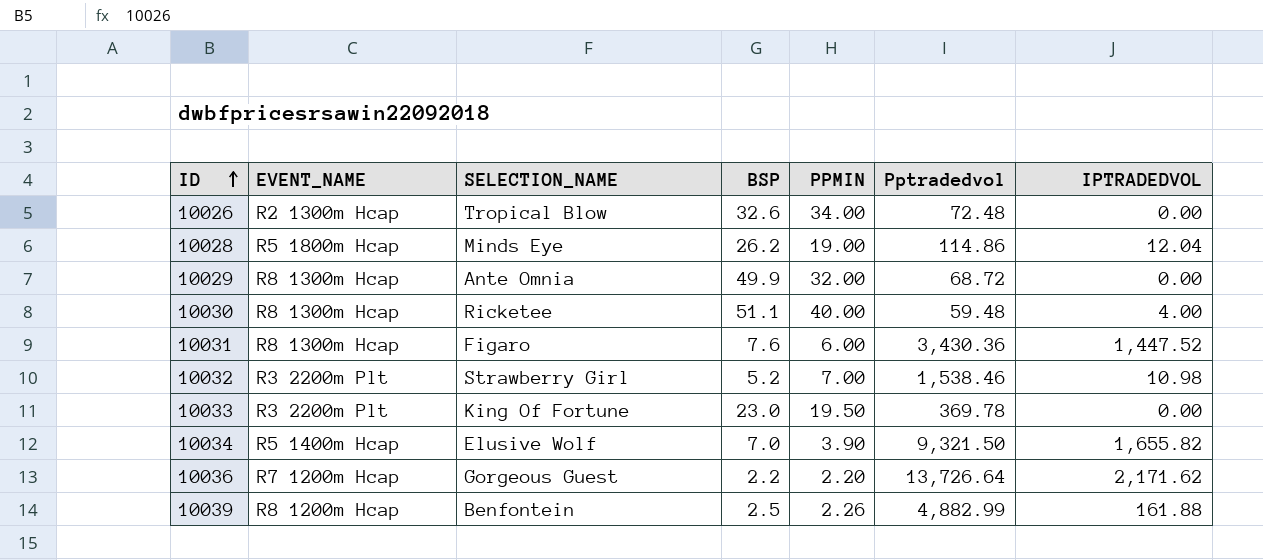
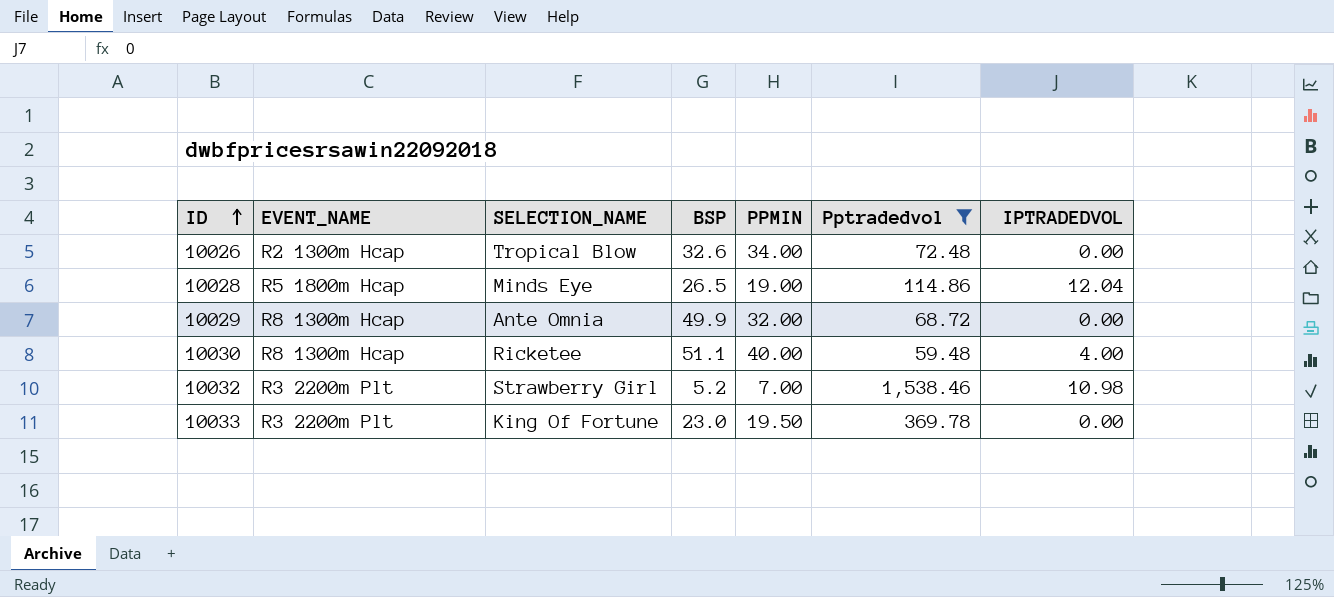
filter: none -> Pptradedvol <= 1,538.46
10028 | BSP: 26.2 -> 26.5

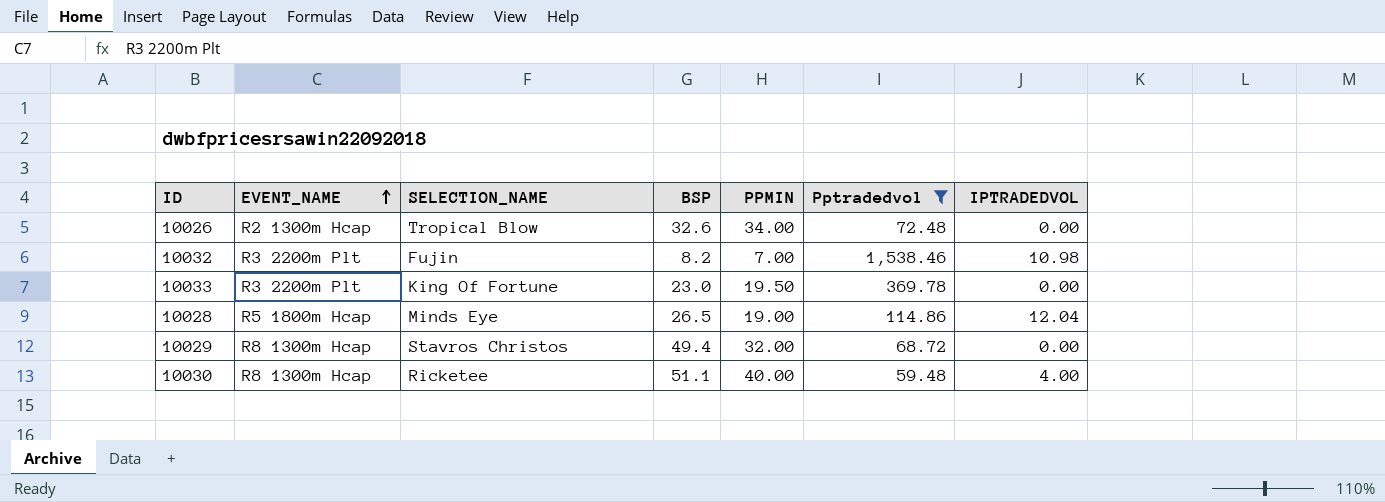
row order: ID ascending -> EVENT_NAME ascending
10032 | SELECTION_NAME: Strawberry Girl -> Fujin
10032 | BSP: 5.2 -> 8.2
10029 | SELECTION_NAME: Ante Omnia -> Stavros Christos
10029 | BSP: 49.9 -> 49.4

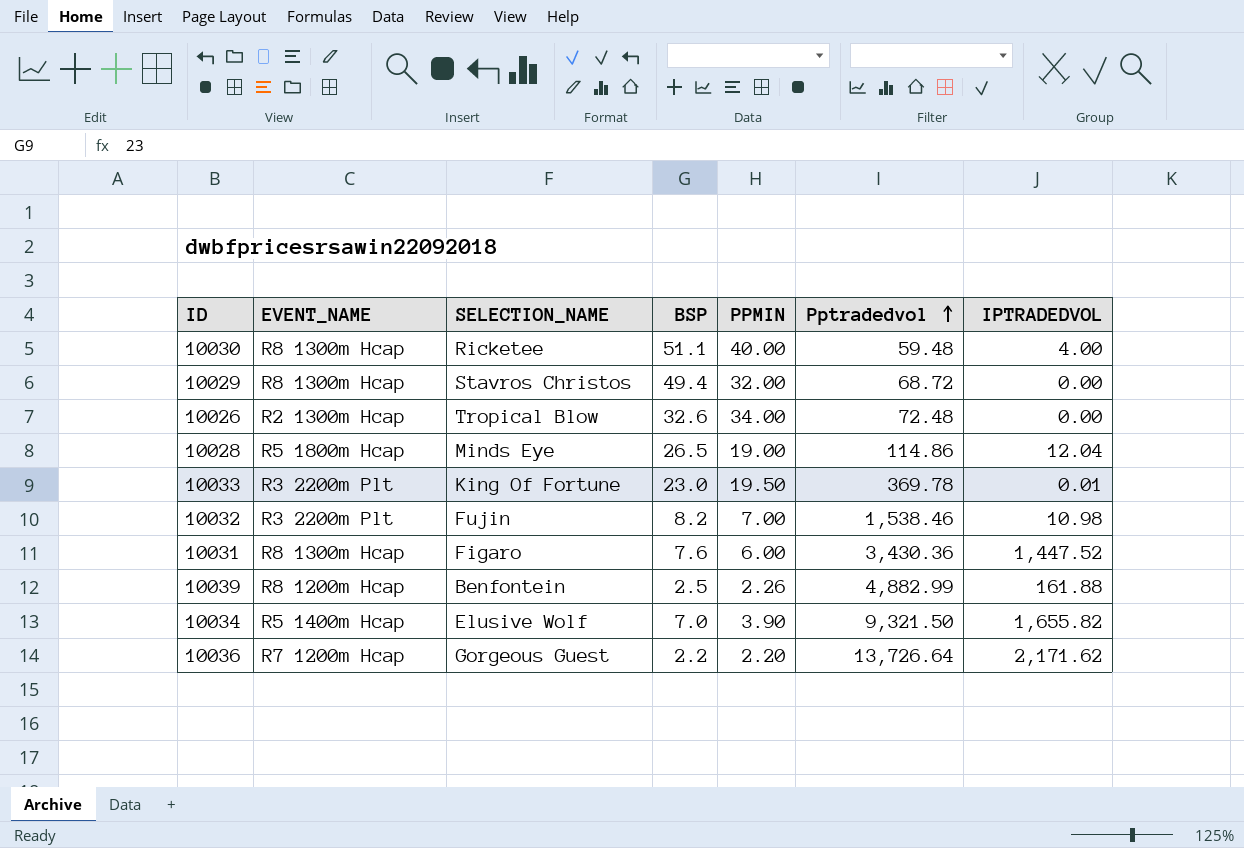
filter: Pptradedvol <= 1,538.46 -> none
row order: EVENT_NAME ascending -> Pptradedvol ascending
10033 | IPTRADEDVOL: 0.00 -> 0.01

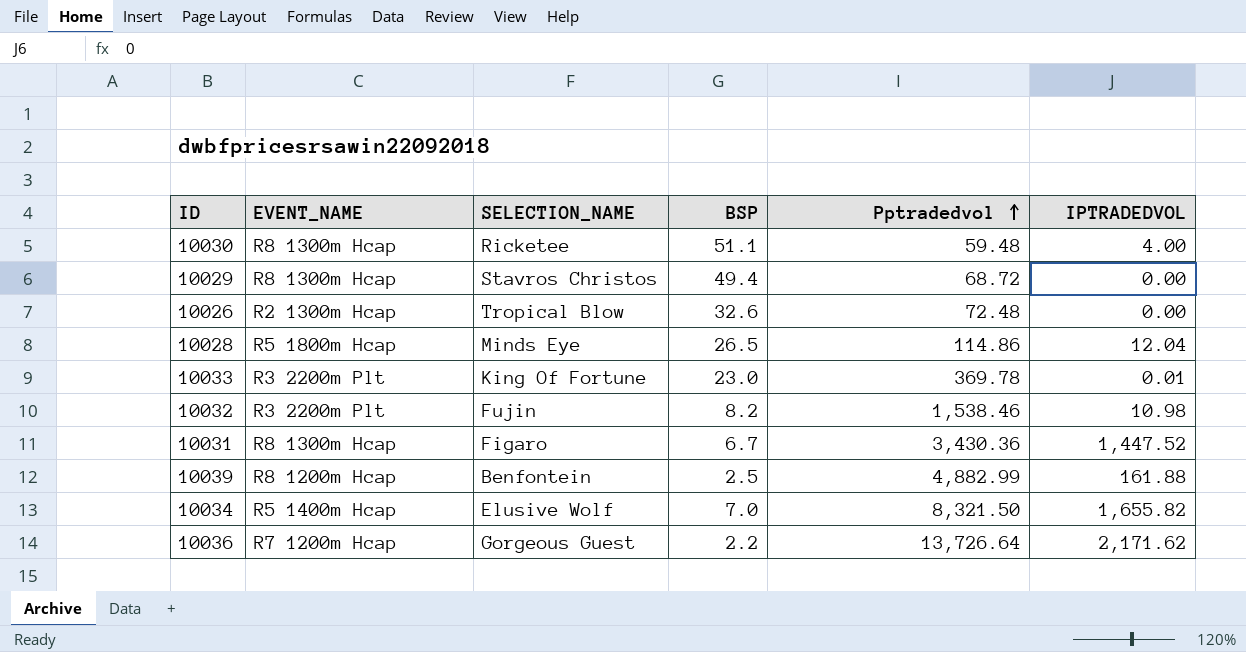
column PPMIN | position: 5 -> none
10031 | BSP: 7.6 -> 6.7
10034 | Pptradedvol: 9,321.50 -> 8,321.50

